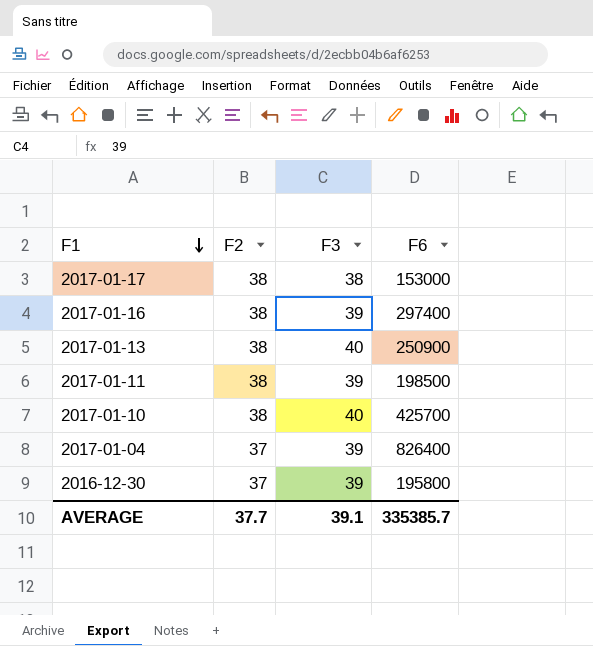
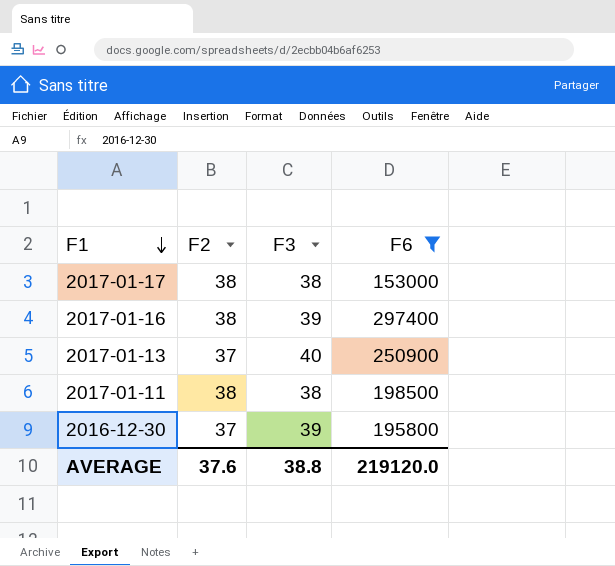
filter: none -> F6 <= 297400
2017-01-13 | F2: 38 -> 37
2017-01-11 | F3: 39 -> 38
AVERAGE | F2: 37.7 -> 37.6
AVERAGE | F3: 39.1 -> 38.8
AVERAGE | F6: 335385.7 -> 219120.0

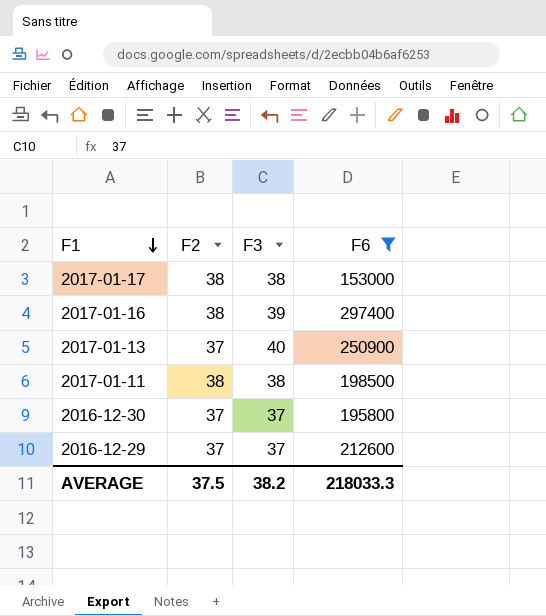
2016-12-30 | F3: 39 -> 37
row 2016-12-29: none -> 37 | 37 | 212600
AVERAGE | F2: 37.6 -> 37.5
AVERAGE | F3: 38.8 -> 38.2
AVERAGE | F6: 219120.0 -> 218033.3

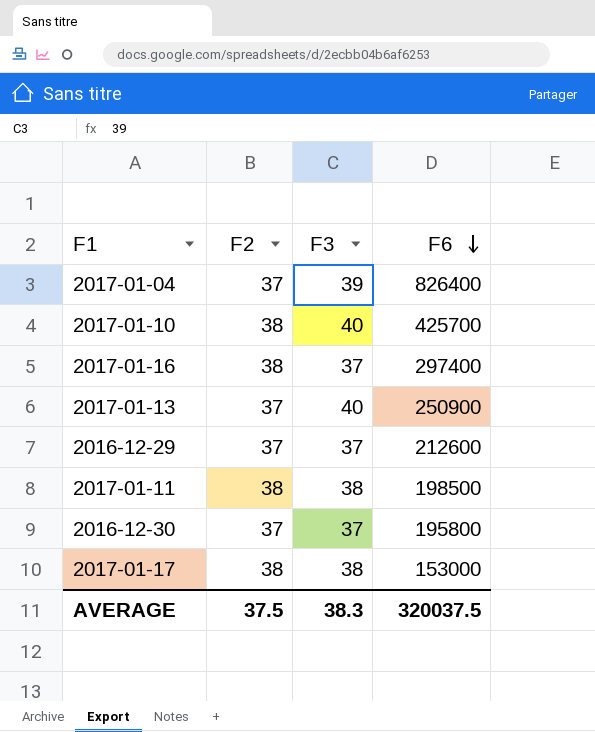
filter: F6 <= 297400 -> none
row order: F1 descending -> F6 descending
2017-01-16 | F3: 39 -> 37
AVERAGE | F3: 38.2 -> 38.3
AVERAGE | F6: 218033.3 -> 320037.5

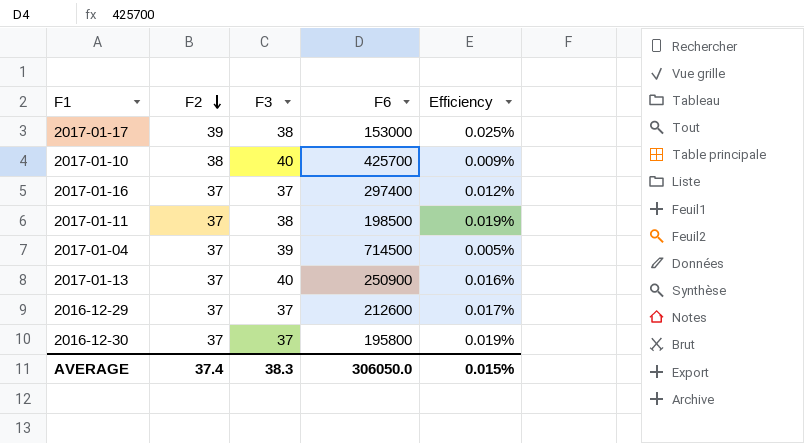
row order: F6 descending -> F2 descending
column Efficiency | formula: none -> [F3] / [F6]
2017-01-17 | F2: 38 -> 39
2017-01-16 | F2: 38 -> 37
2017-01-11 | F2: 38 -> 37
2017-01-04 | F6: 826400 -> 714500
AVERAGE | F2: 37.5 -> 37.4
AVERAGE | F6: 320037.5 -> 306050.0

